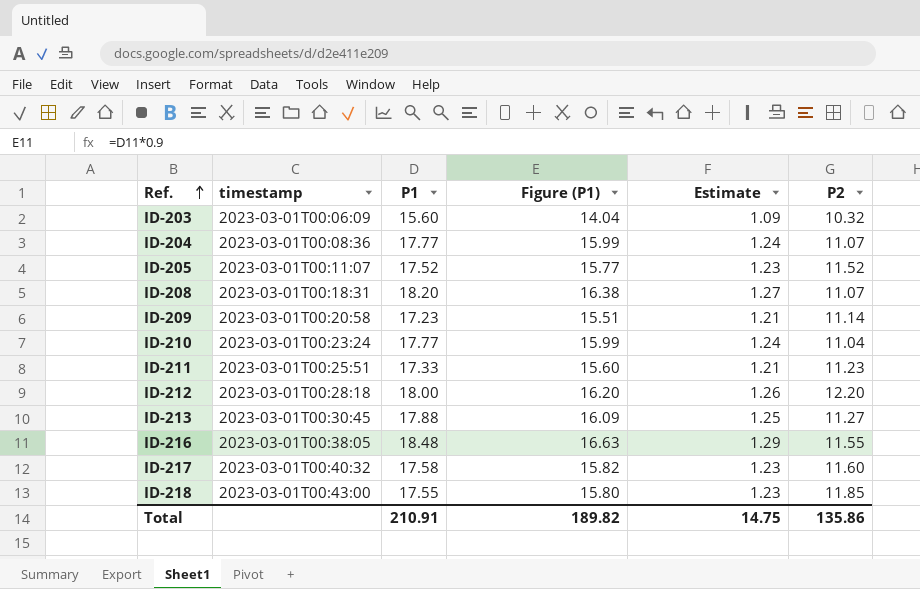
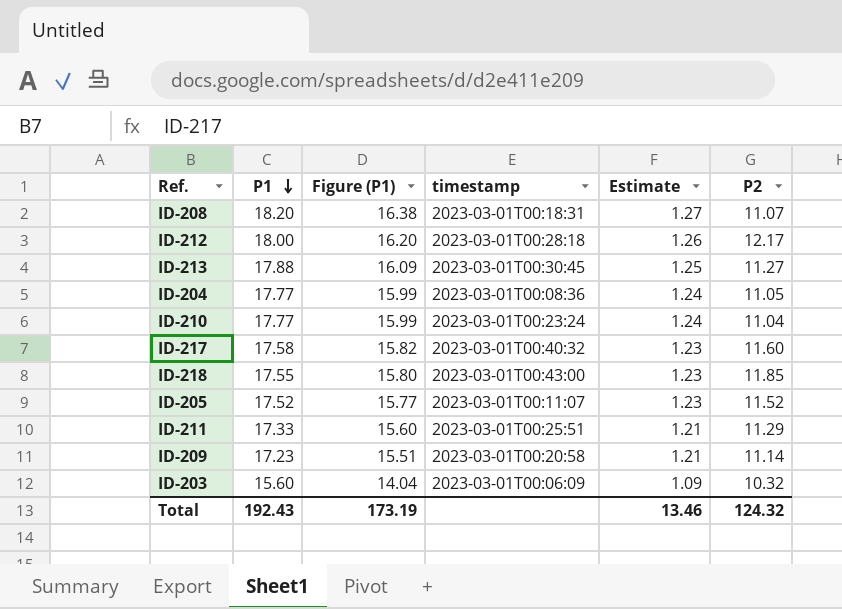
row order: Ref. ascending -> P1 descending
column timestamp | position: 2 -> 4
row ID-216: 2023-03-01T00:38:05 | 18.48 | 16.63 | 1.29 | 11.55 -> none
ID-212 | P2: 12.20 -> 12.17
ID-204 | P2: 11.07 -> 11.05
ID-211 | P2: 11.23 -> 11.29
Total | P1: 210.91 -> 192.43
Total | Figure (P1): 189.82 -> 173.19
Total | Estimate: 14.75 -> 13.46
Total | P2: 135.86 -> 124.32

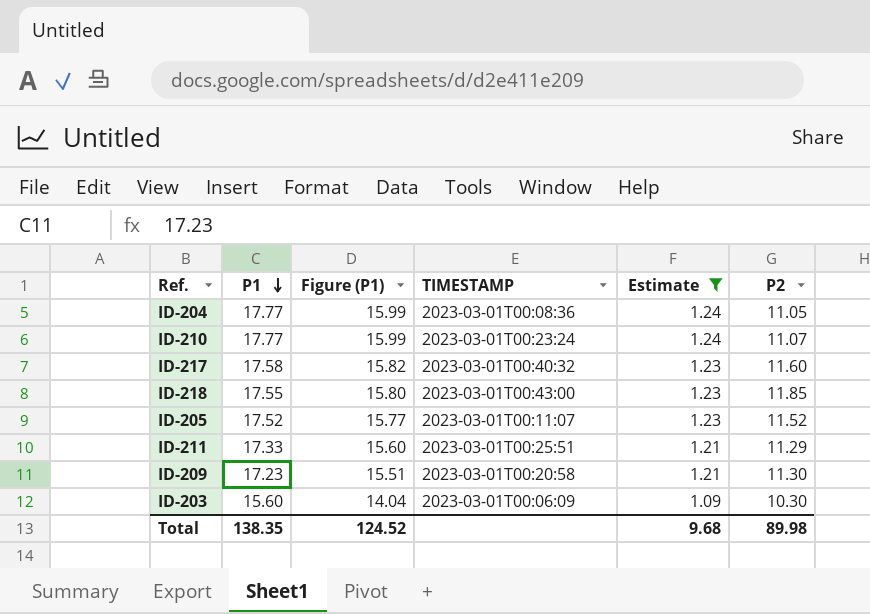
filter: none -> Estimate <= 1.24
column name: timestamp -> TIMESTAMP
ID-210 | P2: 11.04 -> 11.07
ID-209 | P2: 11.14 -> 11.30
ID-203 | P2: 10.32 -> 10.30
Total | P1: 192.43 -> 138.35
Total | Figure (P1): 173.19 -> 124.52
Total | Estimate: 13.46 -> 9.68
Total | P2: 124.32 -> 89.98

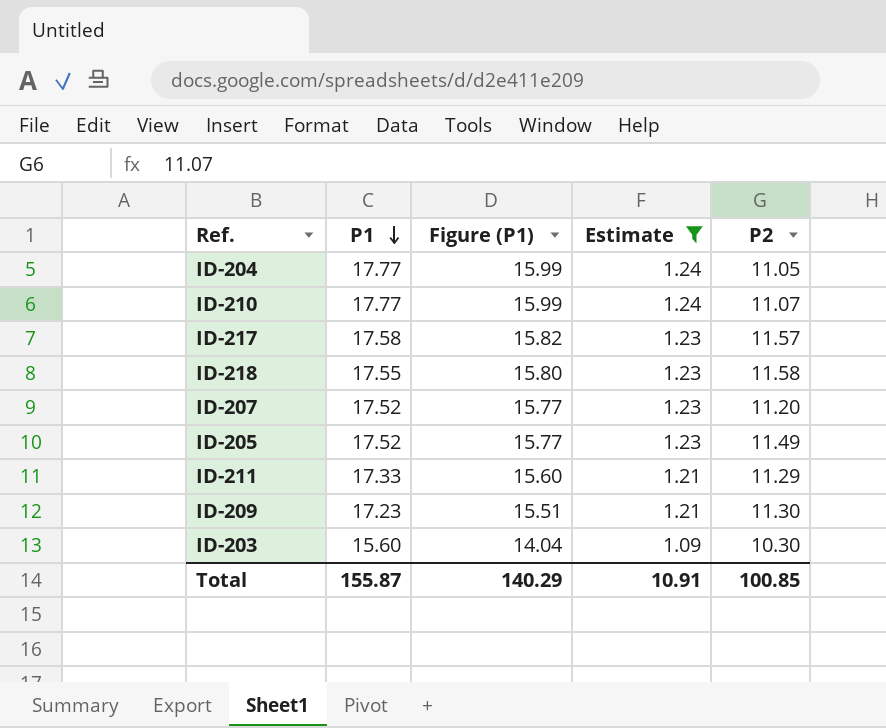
column TIMESTAMP | position: 4 -> none
ID-217 | P2: 11.60 -> 11.57
ID-218 | P2: 11.85 -> 11.58
row ID-207: none -> 17.52 | 15.77 | 1.23 | 11.20
ID-205 | P2: 11.52 -> 11.49
Total | P1: 138.35 -> 155.87
Total | Figure (P1): 124.52 -> 140.29
Total | Estimate: 9.68 -> 10.91
Total | P2: 89.98 -> 100.85

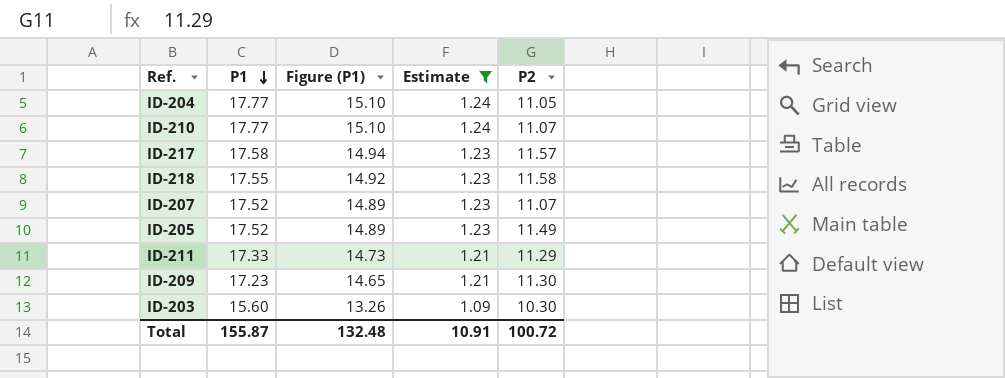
column Figure (P1) | formula: [P1] * 0.9 -> [P1] * 0.85
ID-207 | P2: 11.20 -> 11.07
Total | Figure (P1): 140.29 -> 132.48
Total | P2: 100.85 -> 100.72

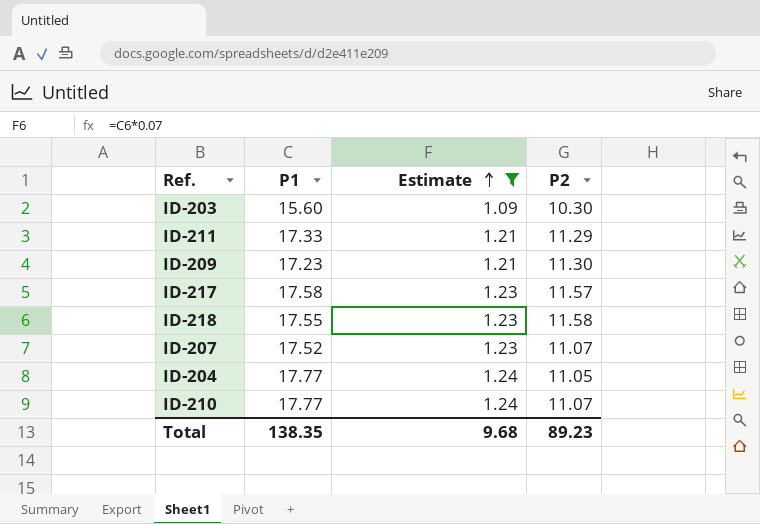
row order: P1 descending -> Estimate ascending
column Figure (P1) | formula: [P1] * 0.85 -> none
row ID-205: 17.52 | 14.89 | 1.23 | 11.49 -> none
Total | P1: 155.87 -> 138.35
Total | Estimate: 10.91 -> 9.68
Total | P2: 100.72 -> 89.23

